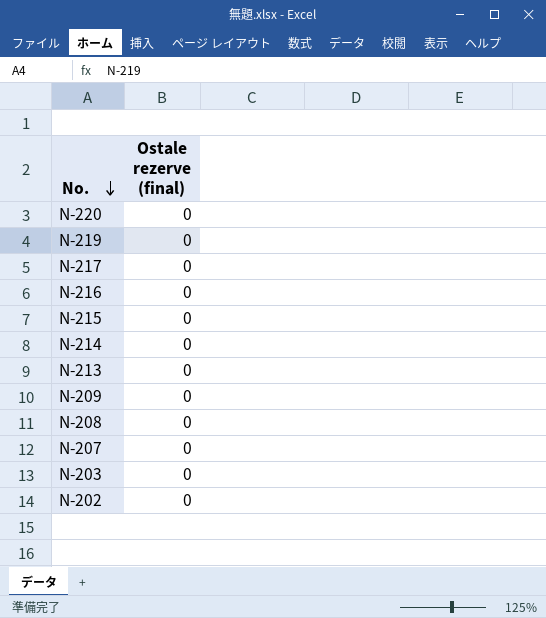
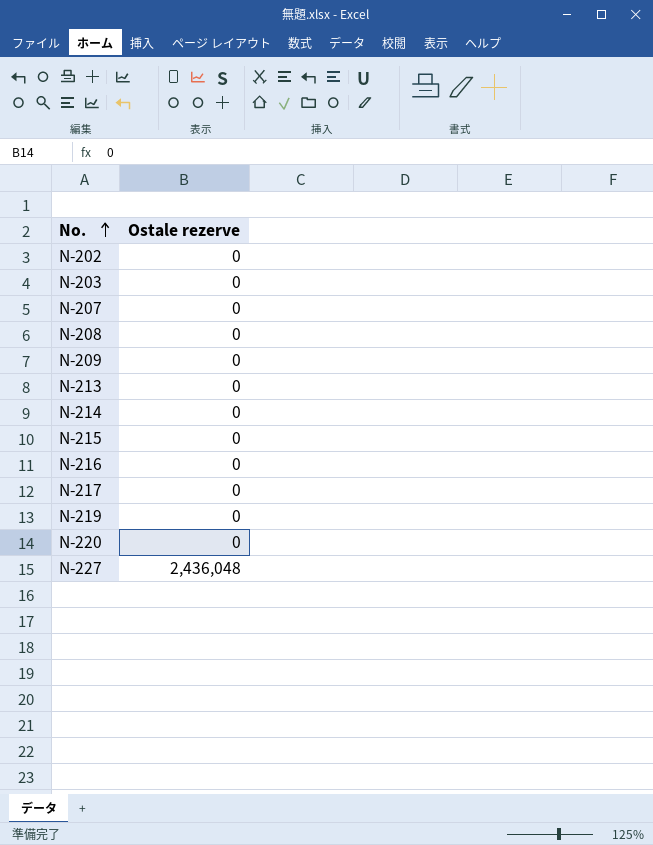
row order: No. descending -> No. ascending
column name: Ostale rezerve (final) -> Ostale rezerve
row N-227: none -> 2,436,048

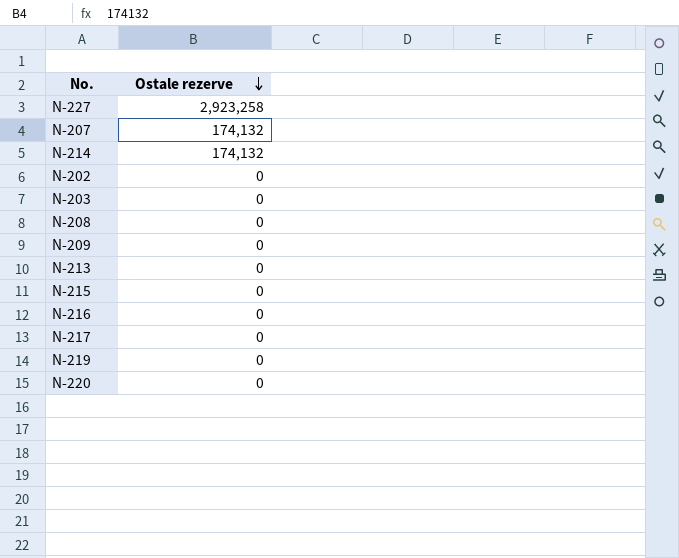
row order: No. ascending -> Ostale rezerve descending
N-227 | Ostale rezerve: 2,436,048 -> 2,923,258
N-207 | Ostale rezerve: 0 -> 174,132
N-214 | Ostale rezerve: 0 -> 174,132

